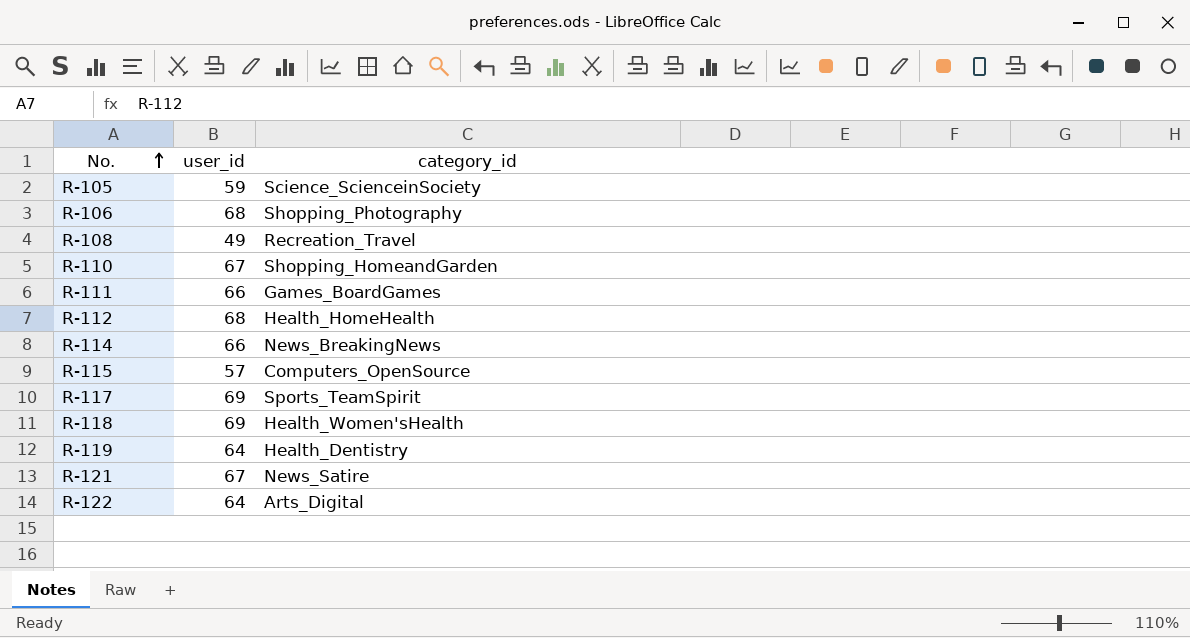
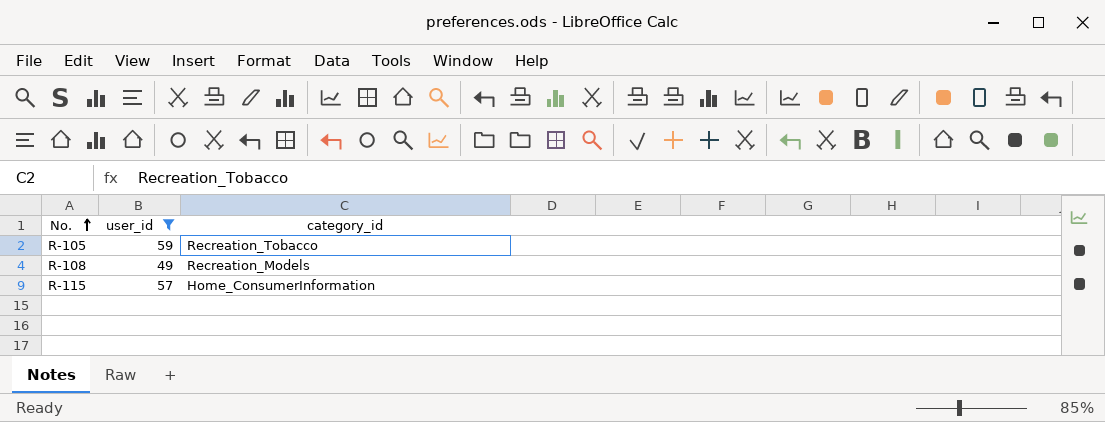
filter: none -> user_id <= 59
R-105 | category_id: Science_ScienceinSociety -> Recreation_Tobacco
R-108 | category_id: Recreation_Travel -> Recreation_Models
R-115 | category_id: Computers_OpenSource -> Home_ConsumerInformation

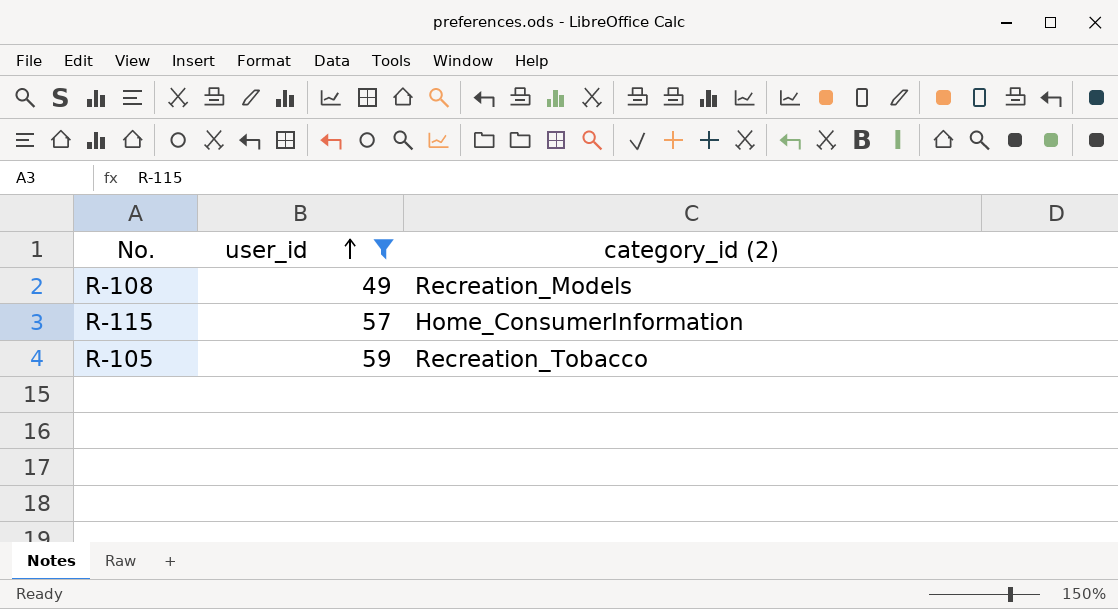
row order: No. ascending -> user_id ascending
column name: category_id -> category_id (2)

